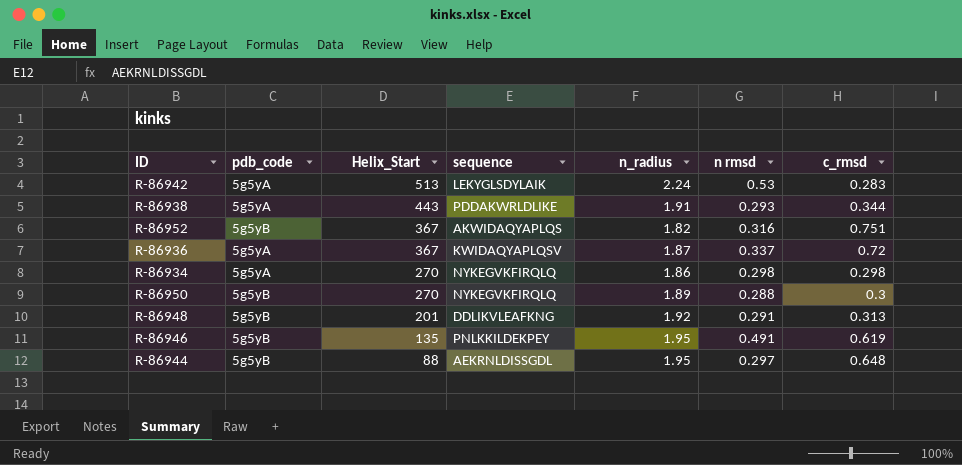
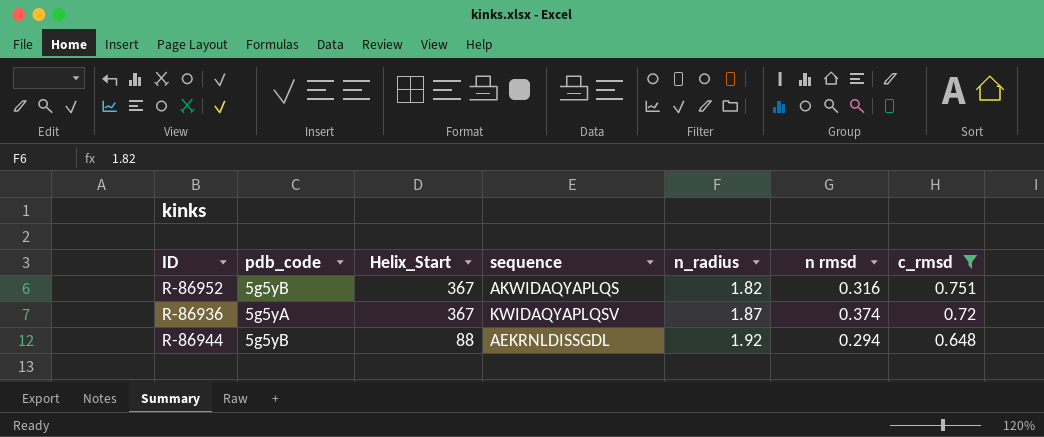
filter: none -> c_rmsd >= 0.648
R-86936 | n rmsd: 0.337 -> 0.374
R-86944 | n_radius: 1.95 -> 1.92
R-86944 | n rmsd: 0.297 -> 0.294

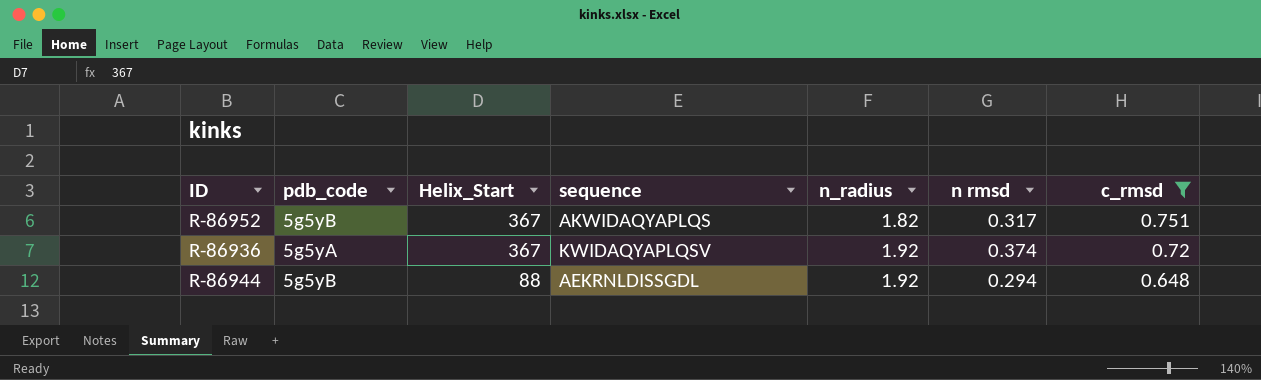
R-86952 | n rmsd: 0.316 -> 0.317
R-86936 | n_radius: 1.87 -> 1.92

